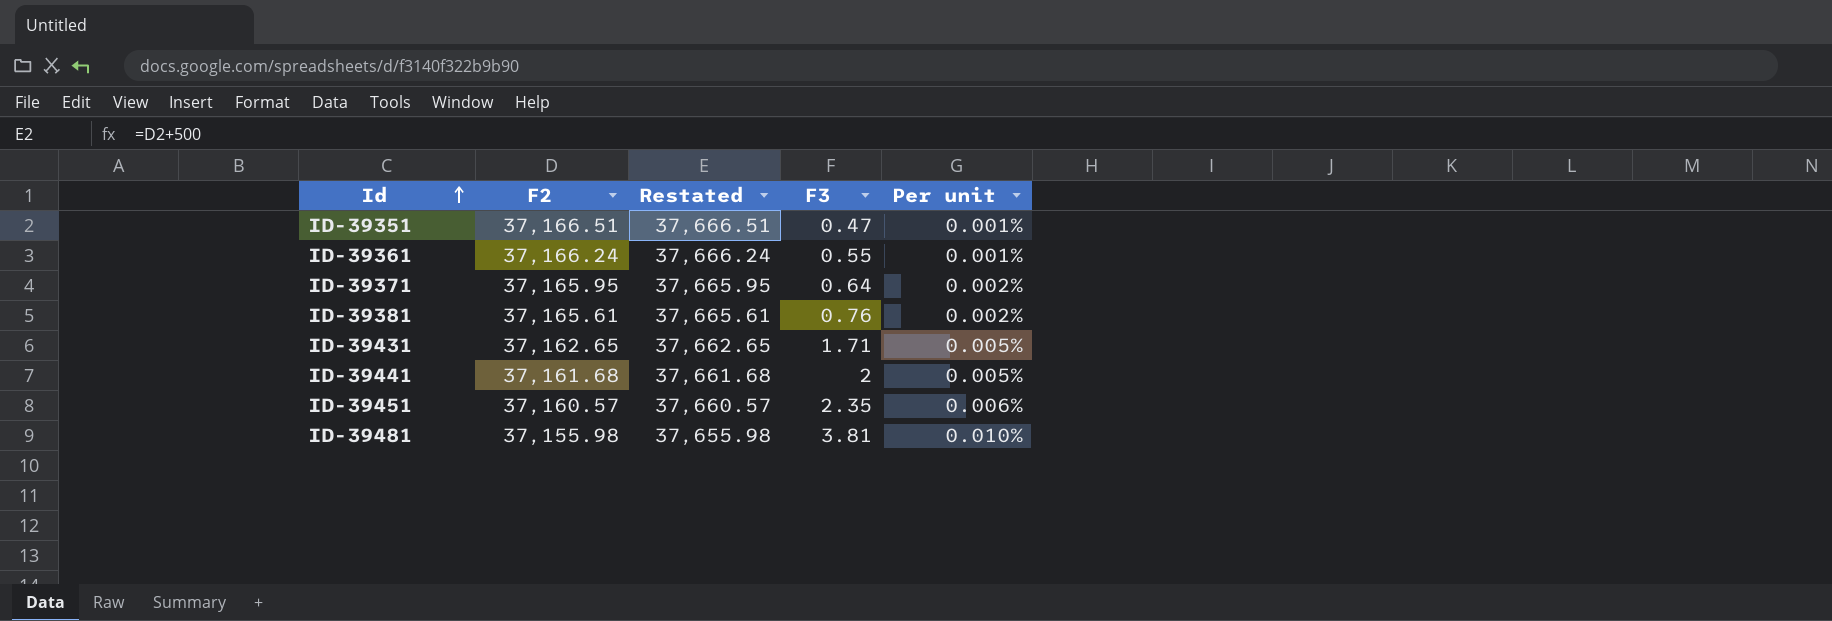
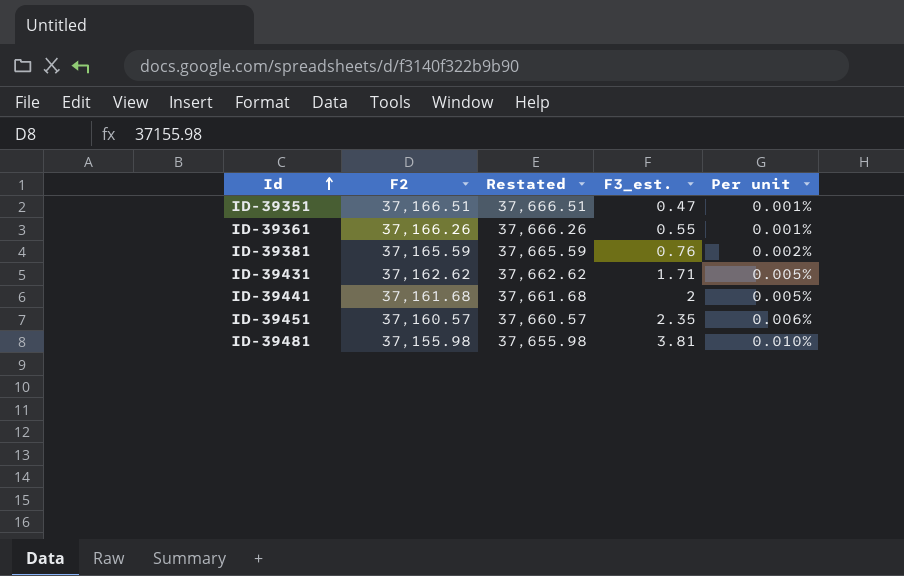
column name: F3 -> F3_est.
row ID-39371: 37,165.95 | 37,665.95 | 0.64 | 0.002% -> none
ID-39361 | F2: 37,166.24 -> 37,166.26
ID-39361 | Restated: 37,666.24 -> 37,666.26
ID-39381 | F2: 37,165.61 -> 37,165.59
ID-39381 | Restated: 37,665.61 -> 37,665.59
ID-39431 | F2: 37,162.65 -> 37,162.62
ID-39431 | Restated: 37,662.65 -> 37,662.62

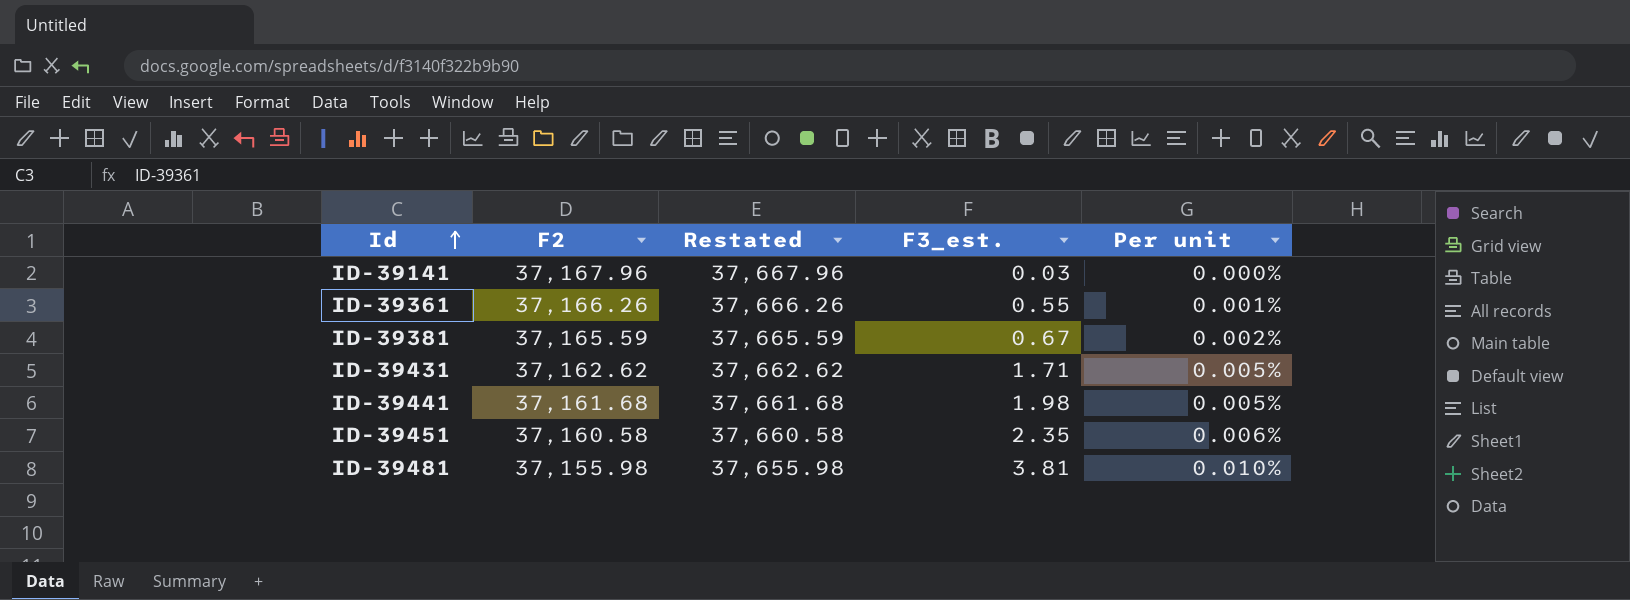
row ID-39351: 37,166.51 | 37,666.51 | 0.47 | 0.001% -> none
row ID-39141: none -> 37,167.96 | 37,667.96 | 0.03 | 0.000%
ID-39381 | F3_est.: 0.76 -> 0.67
ID-39441 | F3_est.: 2 -> 1.98
ID-39451 | F2: 37,160.57 -> 37,160.58
ID-39451 | Restated: 37,660.57 -> 37,660.58

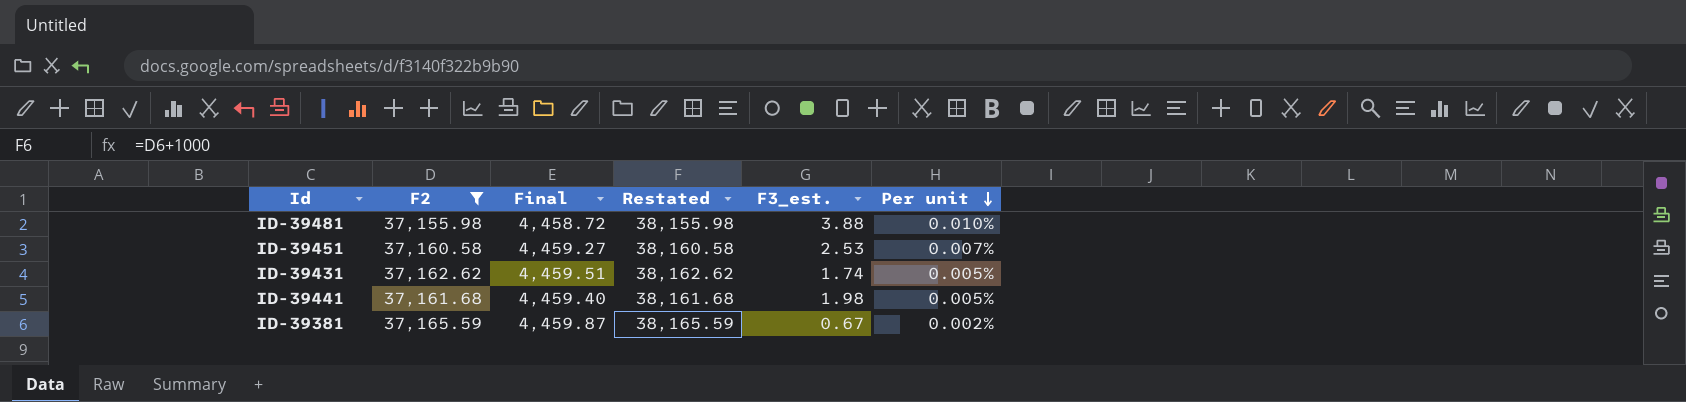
filter: none -> F2 <= 37,165.59
row order: Id ascending -> Per unit descending
column Final | formula: none -> [F2] * 0.12
column Restated | formula: [F2] + 500 -> [F2] + 1000
ID-39481 | F3_est.: 3.81 -> 3.88
ID-39451 | F3_est.: 2.35 -> 2.53
ID-39451 | Per unit: 0.006% -> 0.007%
ID-39431 | F3_est.: 1.71 -> 1.74

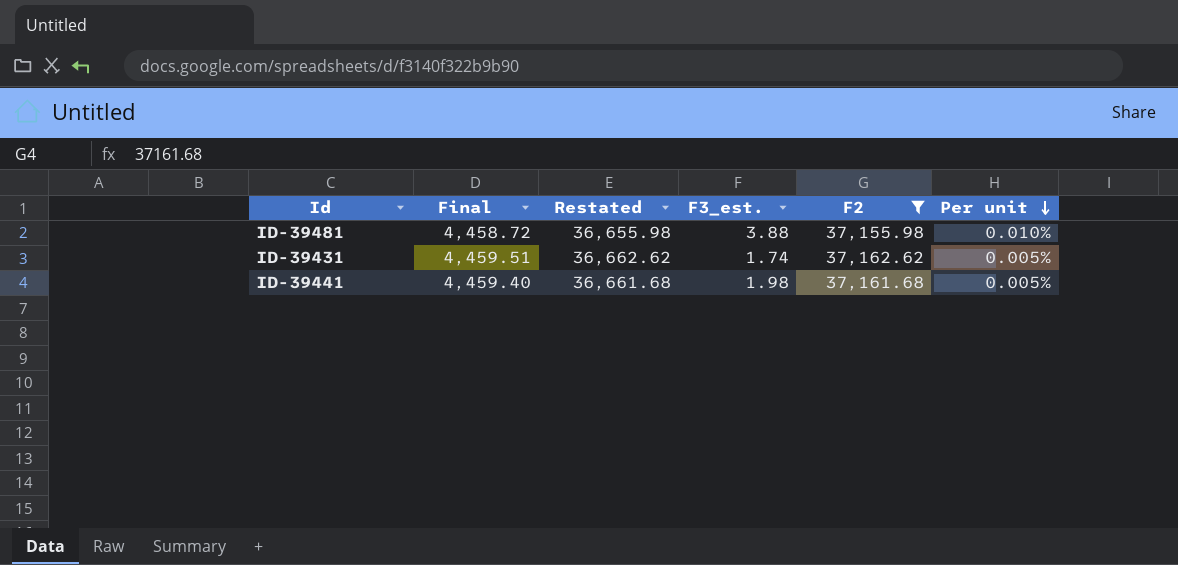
column Restated | formula: [F2] + 1000 -> [F2] - 500
column F2 | position: 2 -> 5
row ID-39451: 37,160.58 | 4,459.27 | 38,160.58 | 2.53 | 0.007% -> none
row ID-39381: 37,165.59 | 4,459.87 | 38,165.59 | 0.67 | 0.002% -> none

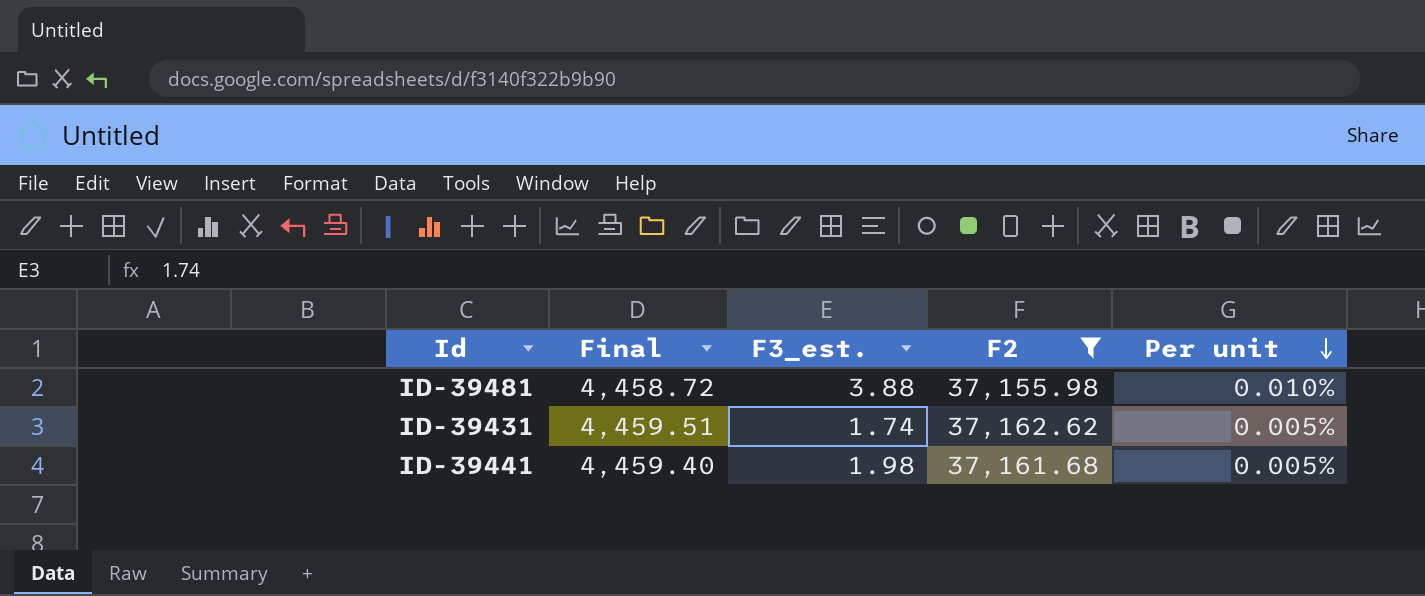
column Restated | formula: [F2] - 500 -> none

